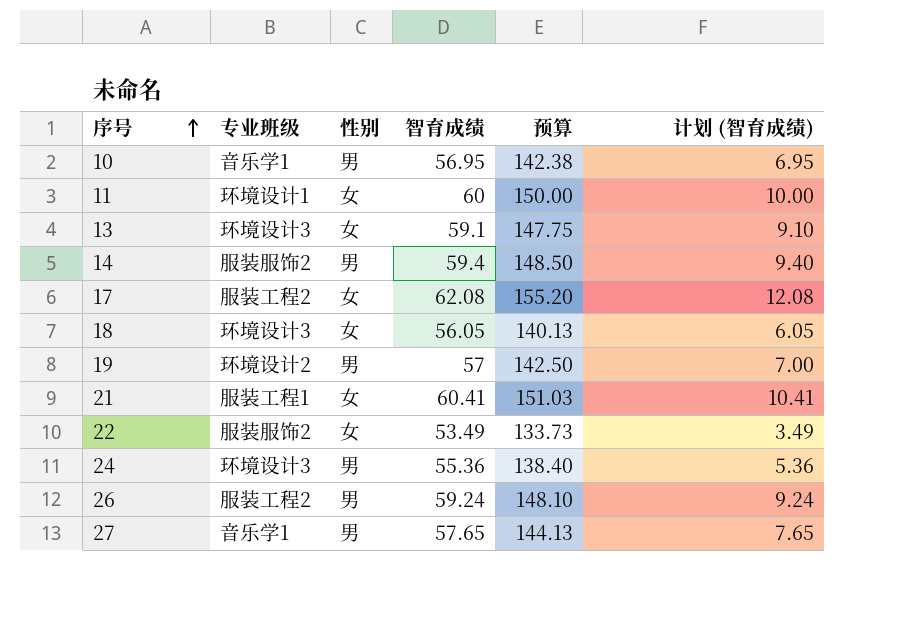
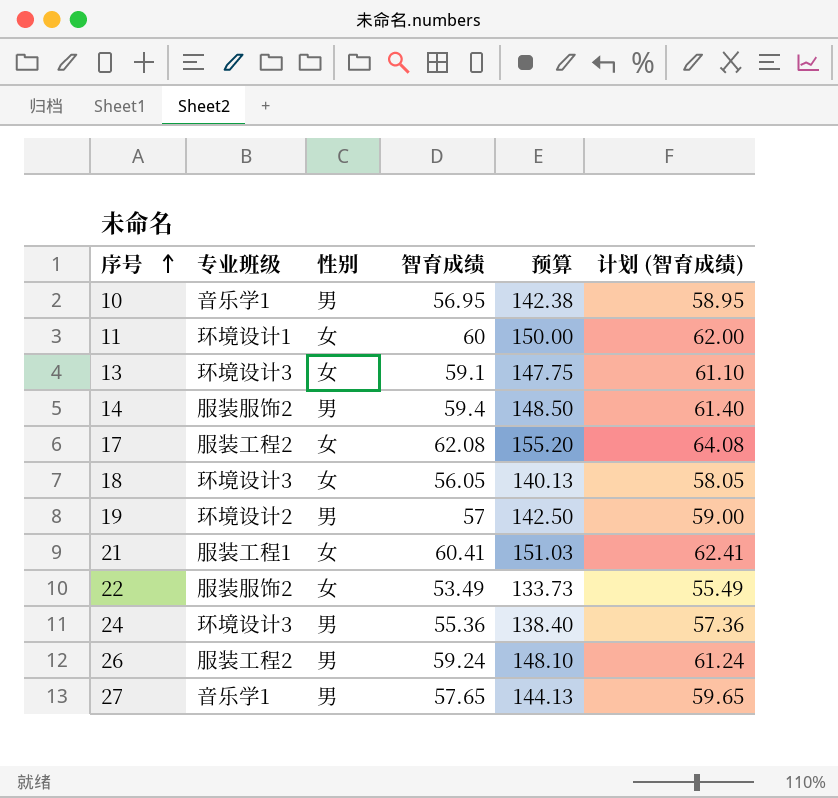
column 计划 (智育成绩) | formula: [智育成绩] - 50 -> [智育成绩] + 2

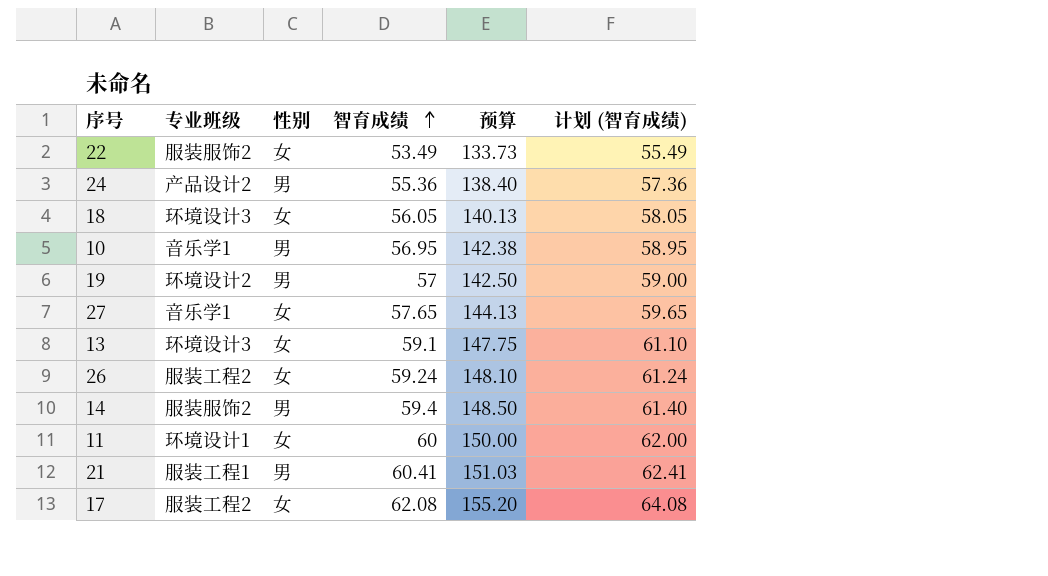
row order: 序号 ascending -> 智育成绩 ascending
24 | 专业班级: 环境设计3 -> 产品设计2
27 | 性别: 男 -> 女
26 | 性别: 男 -> 女
21 | 性别: 女 -> 男

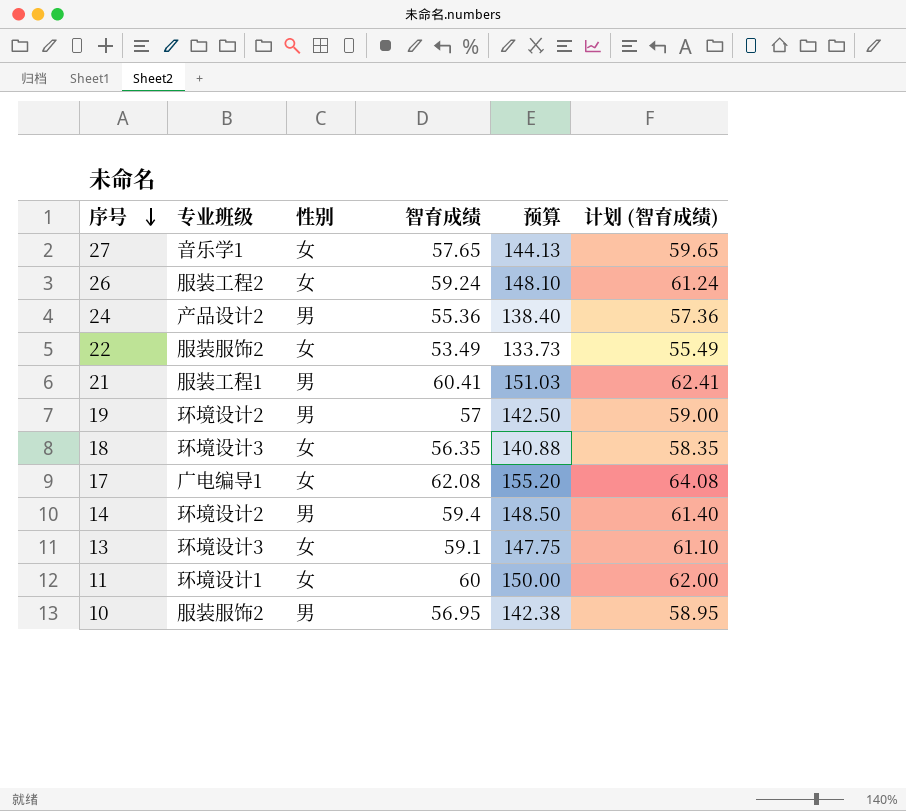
row order: 智育成绩 ascending -> 序号 descending
18 | 智育成绩: 56.05 -> 56.35
18 | 预算: 140.13 -> 140.88
18 | 计划 (智育成绩): 58.05 -> 58.35
17 | 专业班级: 服装工程2 -> 广电编导1
14 | 专业班级: 服装服饰2 -> 环境设计2
10 | 专业班级: 音乐学1 -> 服装服饰2

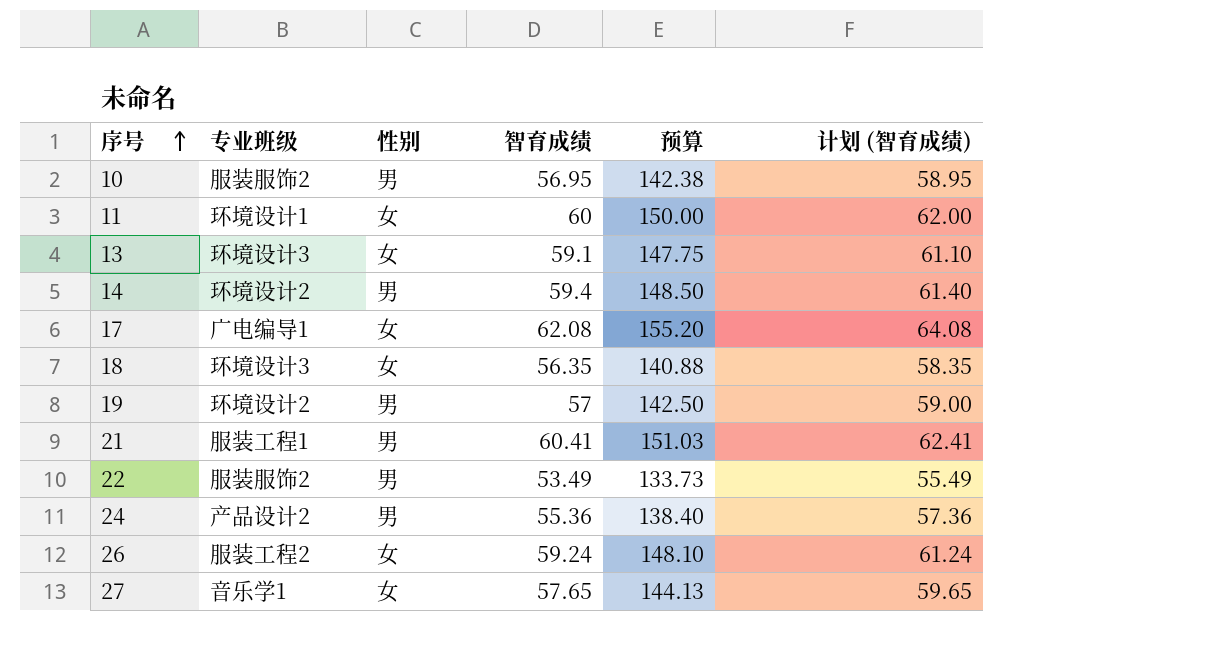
row order: 序号 descending -> 序号 ascending
22 | 性别: 女 -> 男

